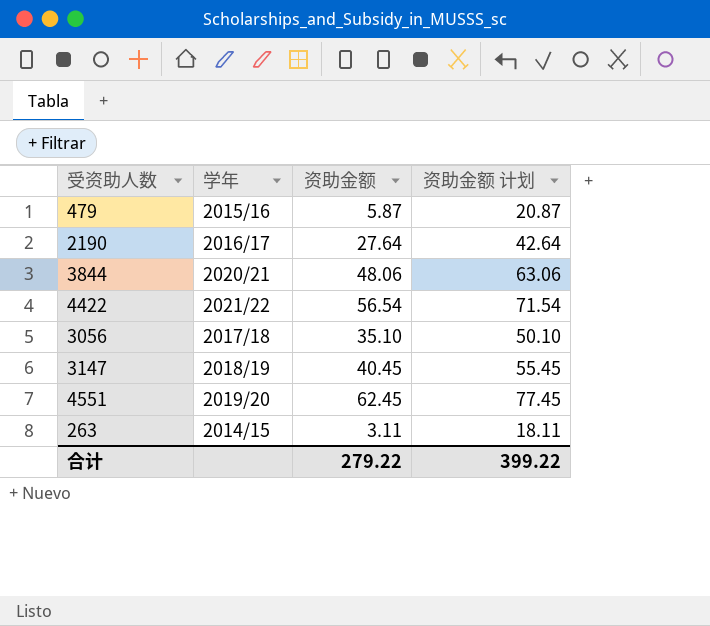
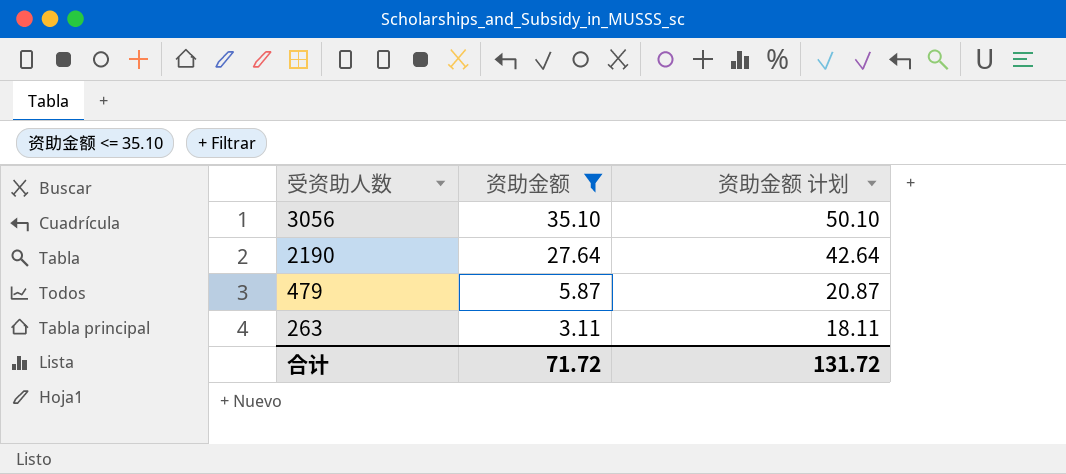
filter: none -> 资助金额 <= 35.10
row order: none -> 受资助人数 descending
column 学年 | position: 2 -> none
合计 | 资助金额: 279.22 -> 71.72
合计 | 资助金额 计划: 399.22 -> 131.72

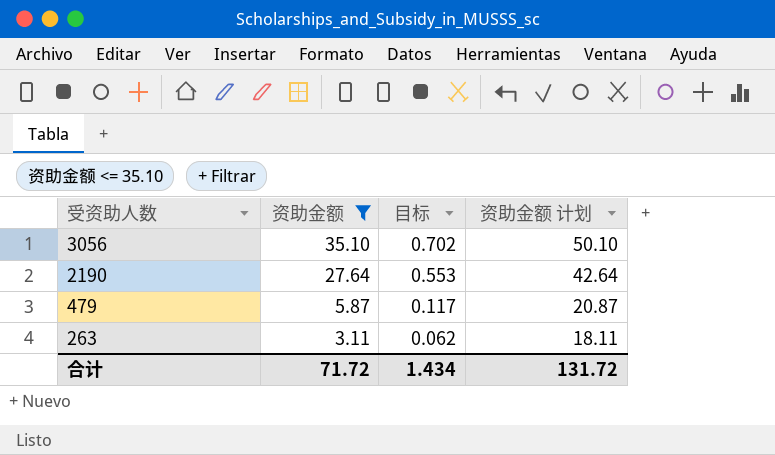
column 目标 | formula: none -> [资助金额] * 0.02

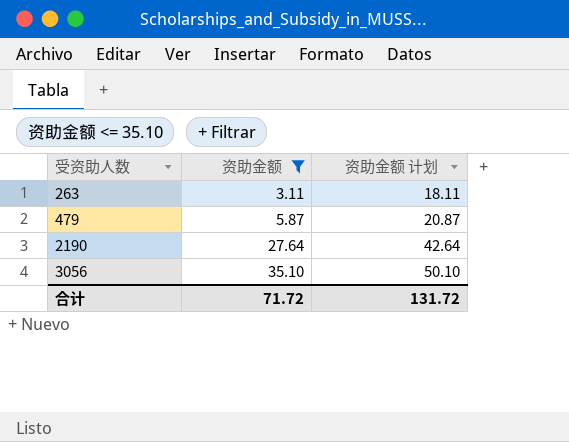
row order: 受资助人数 descending -> 受资助人数 ascending
column 目标 | formula: [资助金额] * 0.02 -> none

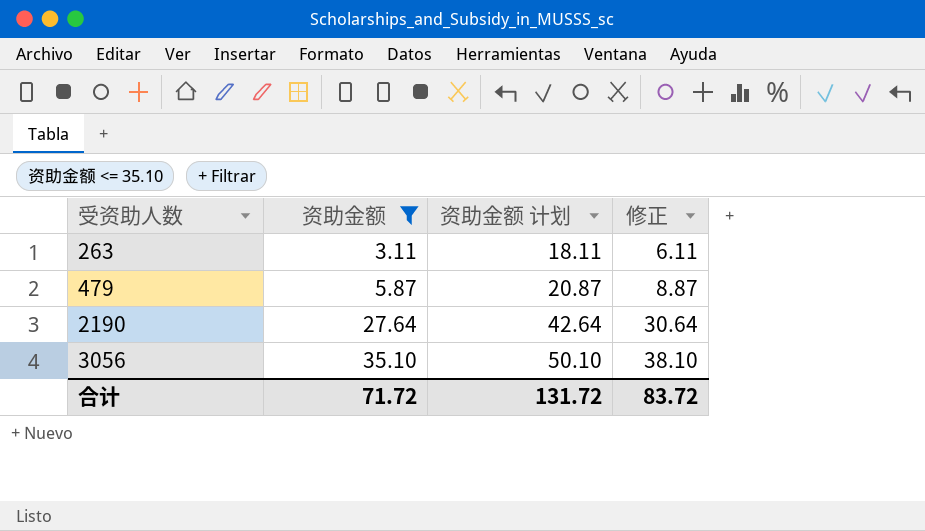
column 修正 | formula: none -> [资助金额] + 3

